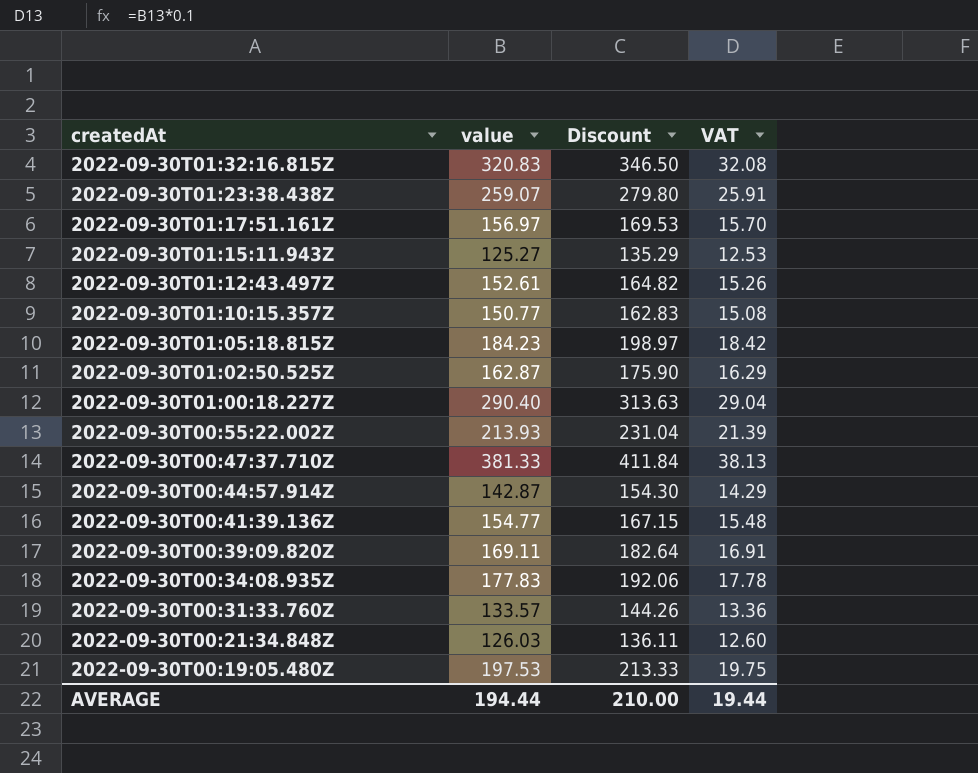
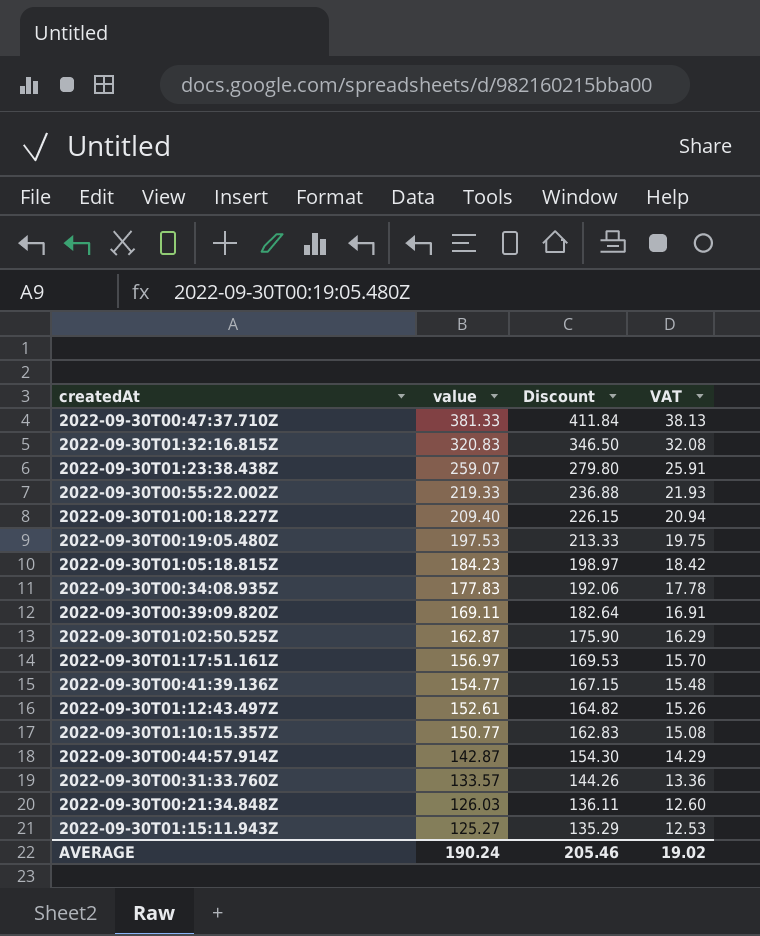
row order: createdAt descending -> value descending
2022-09-30T00:55:22.002Z | value: 213.93 -> 219.33
2022-09-30T00:55:22.002Z | Discount: 231.04 -> 236.88
2022-09-30T00:55:22.002Z | VAT: 21.39 -> 21.93
2022-09-30T01:00:18.227Z | value: 290.40 -> 209.40
2022-09-30T01:00:18.227Z | Discount: 313.63 -> 226.15
2022-09-30T01:00:18.227Z | VAT: 29.04 -> 20.94
AVERAGE | value: 194.44 -> 190.24
AVERAGE | Discount: 210.00 -> 205.46
AVERAGE | VAT: 19.44 -> 19.02

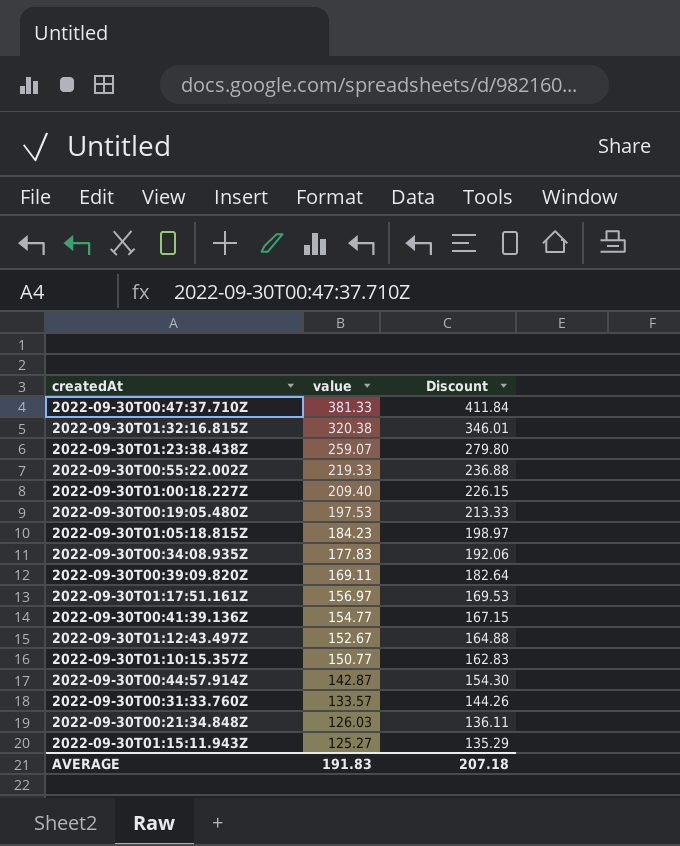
column VAT | formula: [value] * 0.1 -> none
row 2022-09-30T01:02:50.525Z: 162.87 | 175.90 | 16.29 -> none
2022-09-30T01:32:16.815Z | value: 320.83 -> 320.38
2022-09-30T01:32:16.815Z | Discount: 346.50 -> 346.01
2022-09-30T01:12:43.497Z | value: 152.61 -> 152.67
2022-09-30T01:12:43.497Z | Discount: 164.82 -> 164.88
AVERAGE | value: 190.24 -> 191.83
AVERAGE | Discount: 205.46 -> 207.18

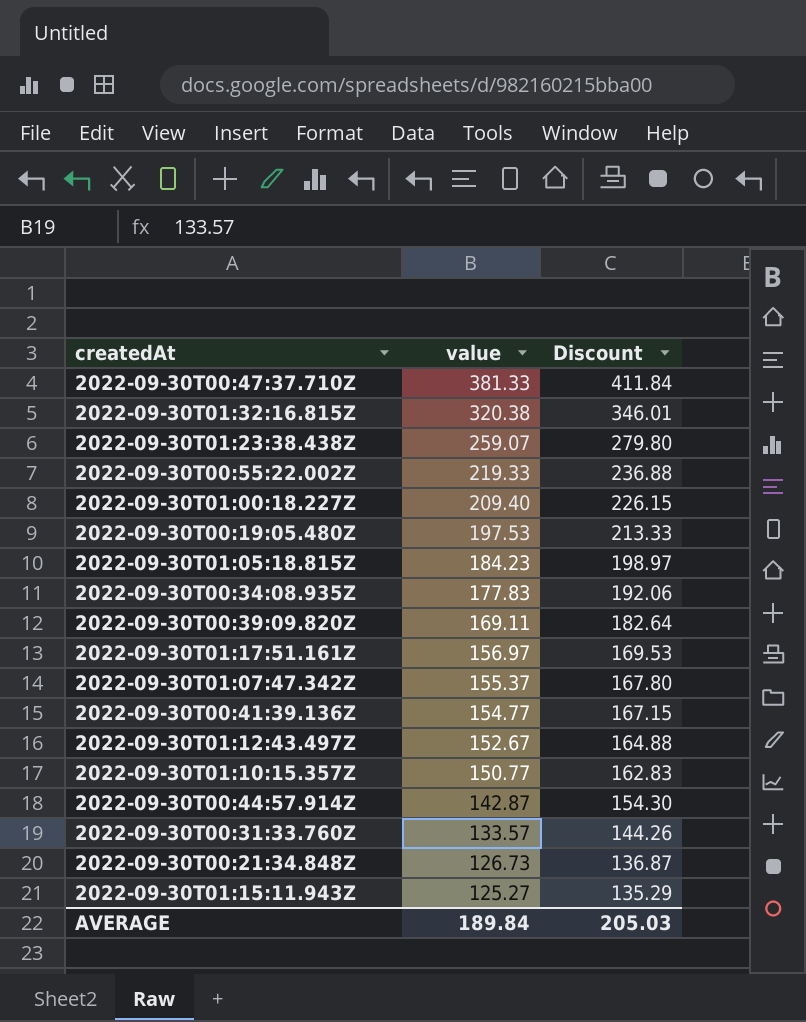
row 2022-09-30T01:07:47.342Z: none -> 155.37 | 167.80
2022-09-30T00:21:34.848Z | value: 126.03 -> 126.73
2022-09-30T00:21:34.848Z | Discount: 136.11 -> 136.87
AVERAGE | value: 191.83 -> 189.84
AVERAGE | Discount: 207.18 -> 205.03

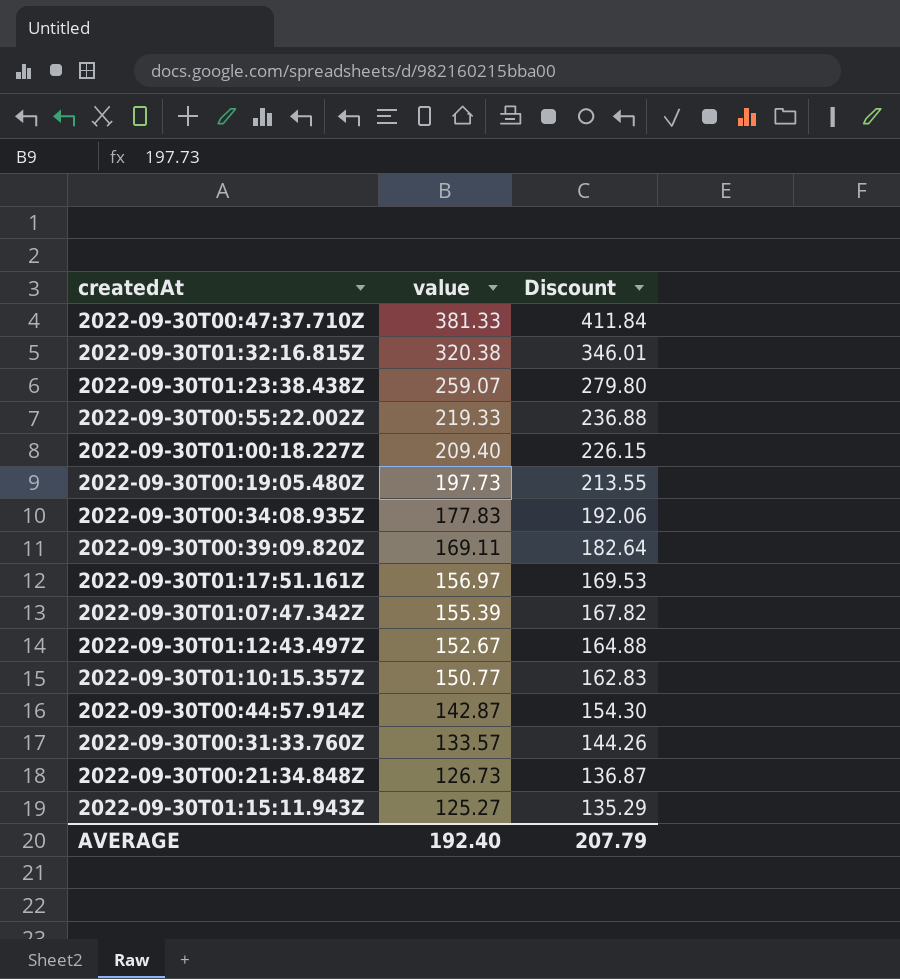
row 2022-09-30T01:05:18.815Z: 184.23 | 198.97 -> none
row 2022-09-30T00:41:39.136Z: 154.77 | 167.15 -> none
2022-09-30T00:19:05.480Z | value: 197.53 -> 197.73
2022-09-30T00:19:05.480Z | Discount: 213.33 -> 213.55
2022-09-30T01:07:47.342Z | value: 155.37 -> 155.39
2022-09-30T01:07:47.342Z | Discount: 167.80 -> 167.82
AVERAGE | value: 189.84 -> 192.40
AVERAGE | Discount: 205.03 -> 207.79

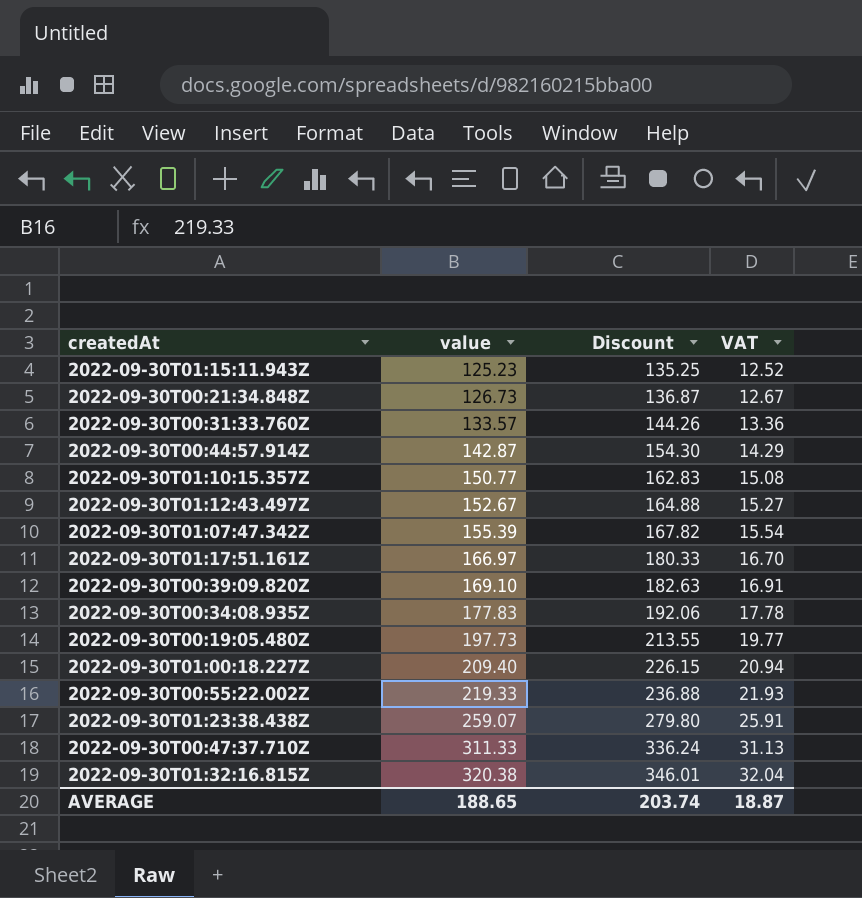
row order: value descending -> value ascending
column VAT | formula: none -> [value] * 0.1
2022-09-30T01:15:11.943Z | value: 125.27 -> 125.23
2022-09-30T01:15:11.943Z | Discount: 135.29 -> 135.25
2022-09-30T01:17:51.161Z | value: 156.97 -> 166.97
2022-09-30T01:17:51.161Z | Discount: 169.53 -> 180.33
2022-09-30T00:39:09.820Z | value: 169.11 -> 169.10
2022-09-30T00:39:09.820Z | Discount: 182.64 -> 182.63
2022-09-30T00:47:37.710Z | value: 381.33 -> 311.33
2022-09-30T00:47:37.710Z | Discount: 411.84 -> 336.24
AVERAGE | value: 192.40 -> 188.65
AVERAGE | Discount: 207.79 -> 203.74

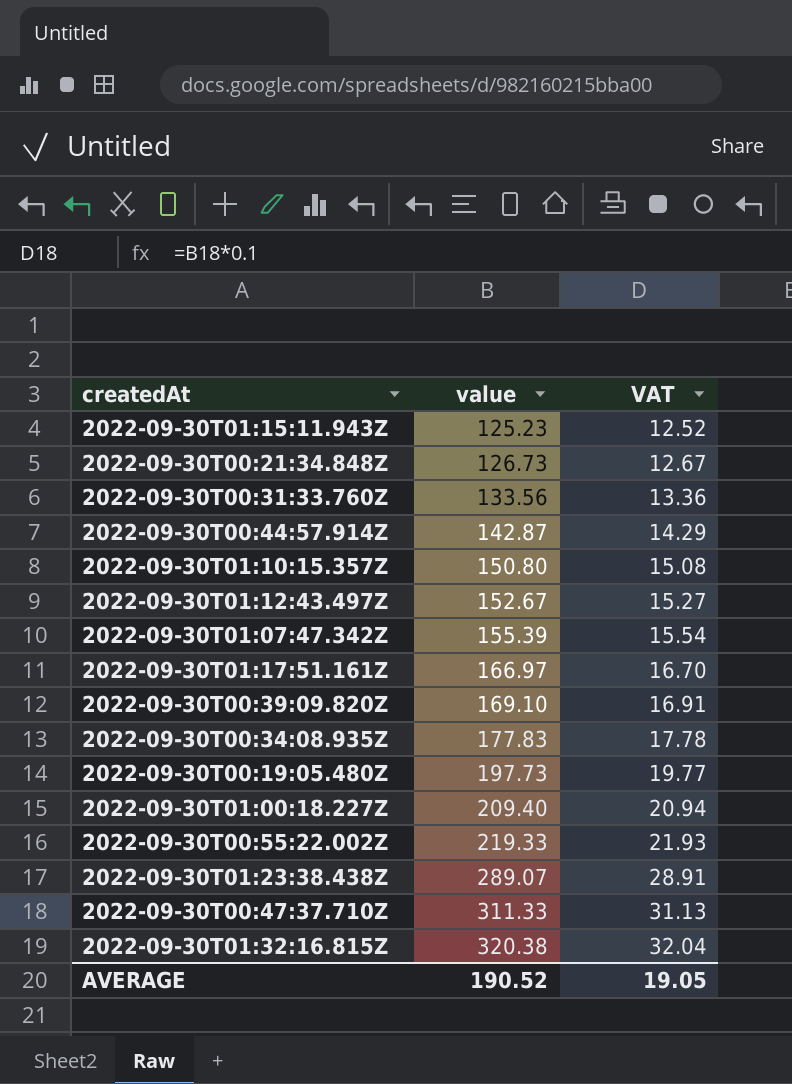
column Discount | formula: [value] * 1.08 -> none
2022-09-30T00:31:33.760Z | value: 133.57 -> 133.56
2022-09-30T01:10:15.357Z | value: 150.77 -> 150.80
2022-09-30T01:23:38.438Z | value: 259.07 -> 289.07
2022-09-30T01:23:38.438Z | VAT: 25.91 -> 28.91
AVERAGE | value: 188.65 -> 190.52
AVERAGE | VAT: 18.87 -> 19.05

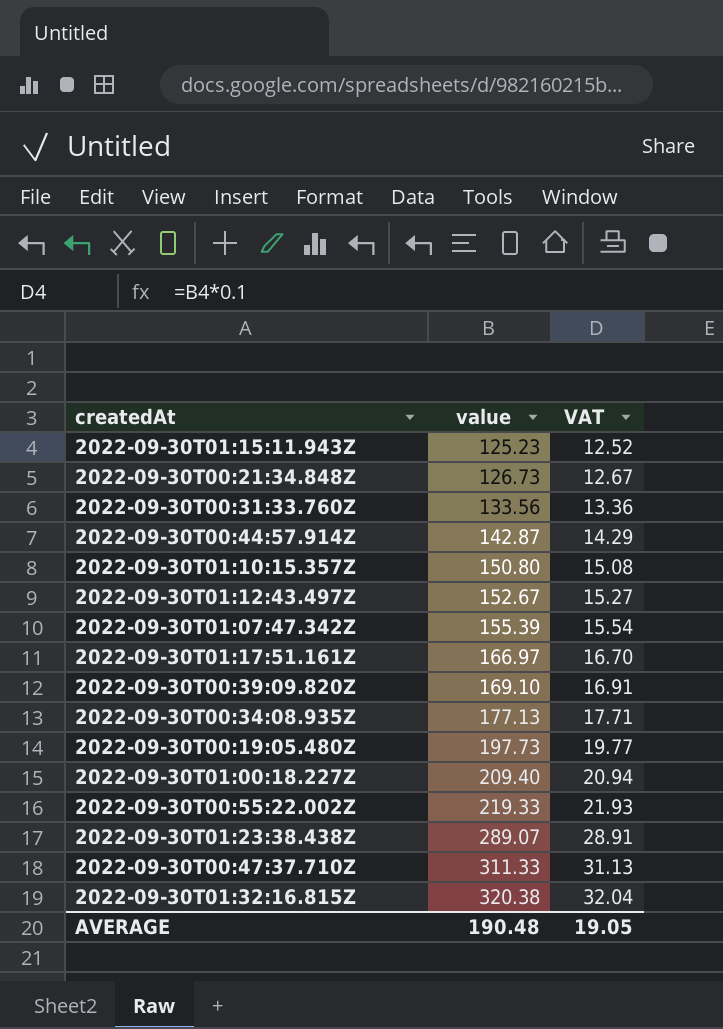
2022-09-30T00:34:08.935Z | value: 177.83 -> 177.13
2022-09-30T00:34:08.935Z | VAT: 17.78 -> 17.71
AVERAGE | value: 190.52 -> 190.48

